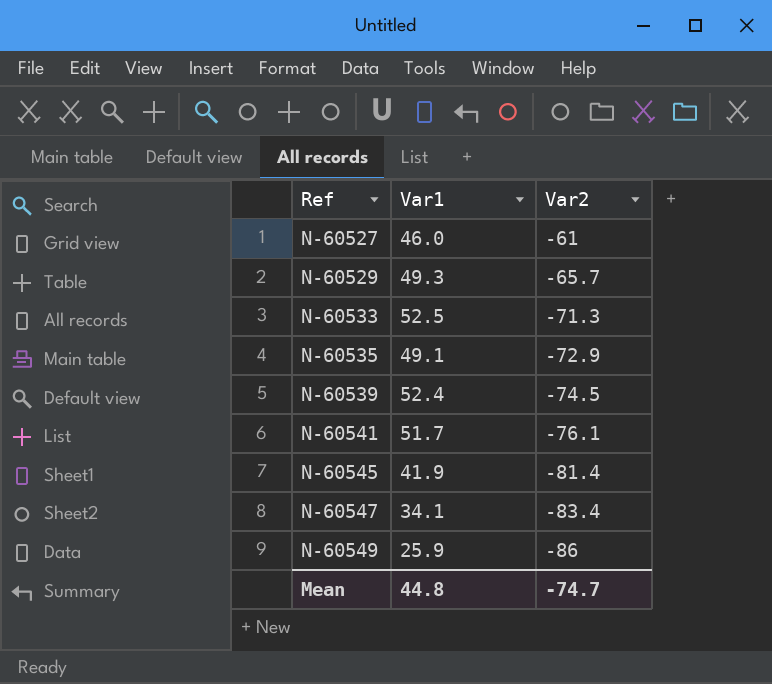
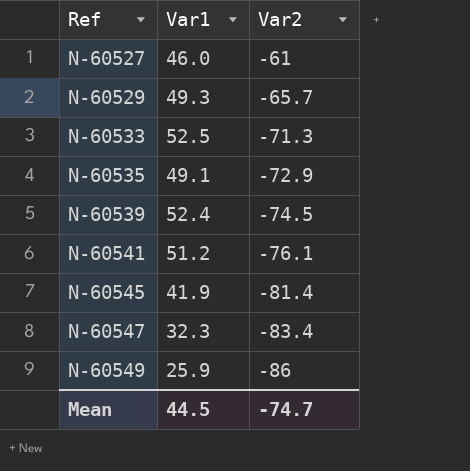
N-60541 | Var1: 51.7 -> 51.2
N-60547 | Var1: 34.1 -> 32.3
Mean | Var1: 44.8 -> 44.5

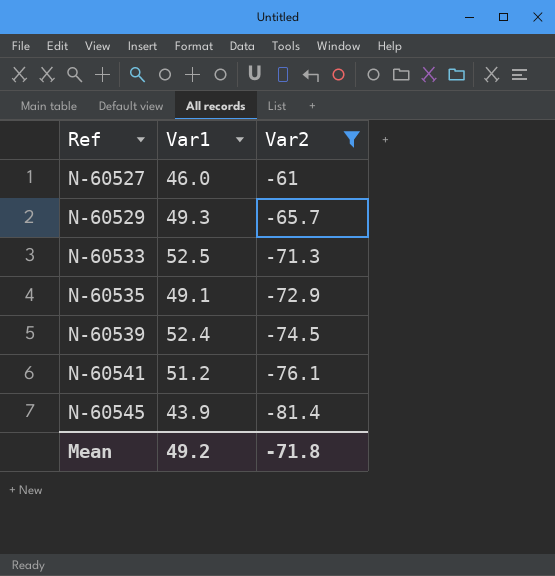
filter: none -> Var2 >= -81.4
N-60545 | Var1: 41.9 -> 43.9
Mean | Var1: 44.5 -> 49.2
Mean | Var2: -74.7 -> -71.8

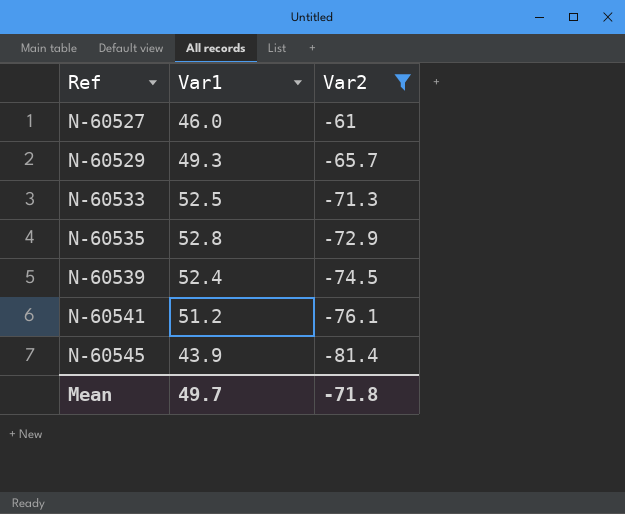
N-60535 | Var1: 49.1 -> 52.8
Mean | Var1: 49.2 -> 49.7

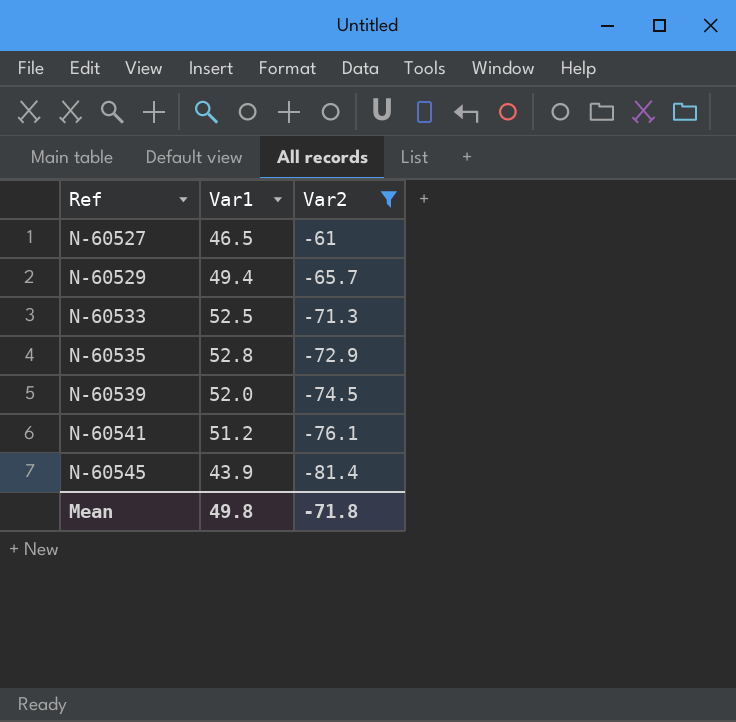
N-60527 | Var1: 46.0 -> 46.5
N-60529 | Var1: 49.3 -> 49.4
N-60539 | Var1: 52.4 -> 52.0
Mean | Var1: 49.7 -> 49.8

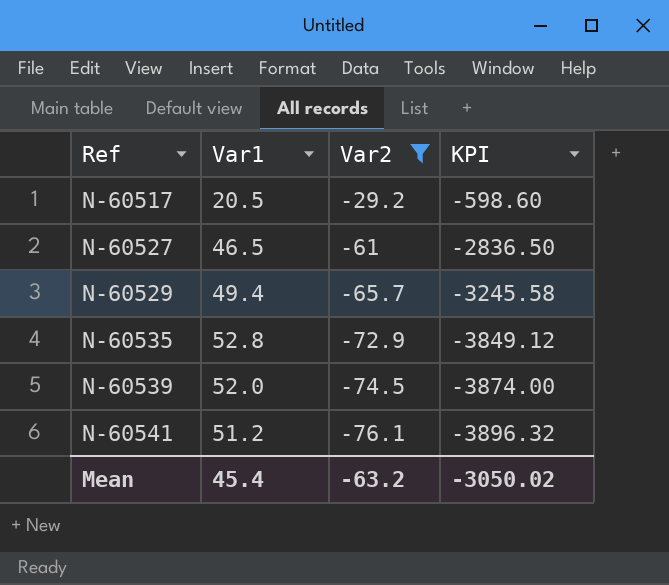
column KPI | formula: none -> [Var1] * [Var2]
row N-60533: 52.5 | -71.3 -> none
row N-60545: 43.9 | -81.4 -> none
row N-60517: none -> 20.5 | -29.2 | -598.60
Mean | Var1: 49.8 -> 45.4
Mean | Var2: -71.8 -> -63.2

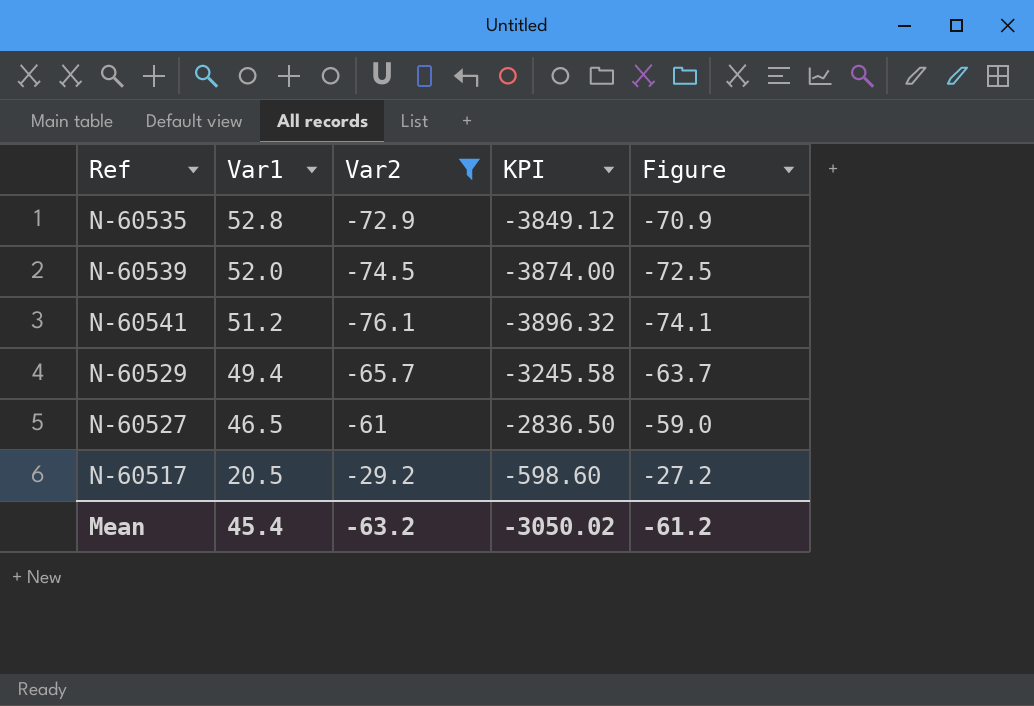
row order: Ref ascending -> Var1 descending
column Figure | formula: none -> [Var2] + 2

